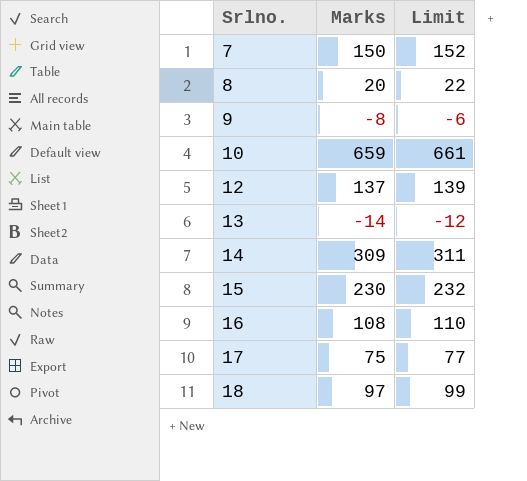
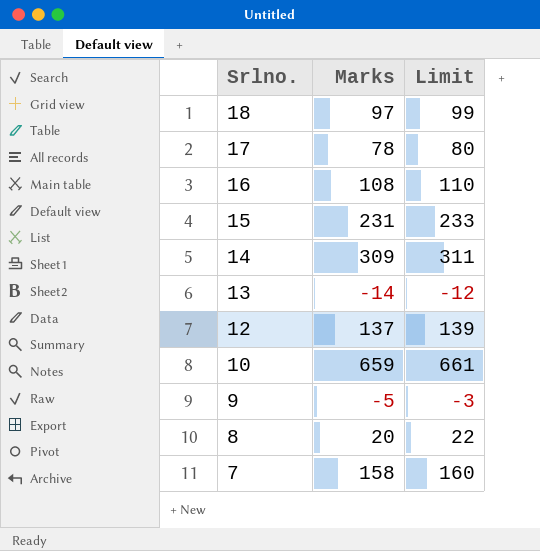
row order: Srlno. ascending -> Srlno. descending
17 | Marks: 75 -> 78
17 | Limit: 77 -> 80
15 | Marks: 230 -> 231
15 | Limit: 232 -> 233
9 | Marks: -8 -> -5
9 | Limit: -6 -> -3
7 | Marks: 150 -> 158
7 | Limit: 152 -> 160

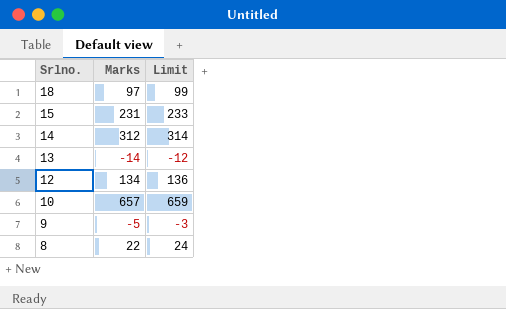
row 17: 78 | 80 -> none
row 16: 108 | 110 -> none
row 7: 158 | 160 -> none
14 | Marks: 309 -> 312
14 | Limit: 311 -> 314
12 | Marks: 137 -> 134
12 | Limit: 139 -> 136
10 | Marks: 659 -> 657
10 | Limit: 661 -> 659
8 | Marks: 20 -> 22
8 | Limit: 22 -> 24

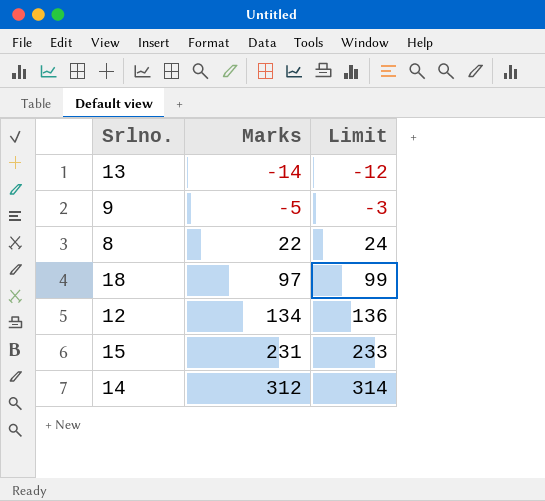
row order: Srlno. descending -> Marks ascending
row 10: 657 | 659 -> none

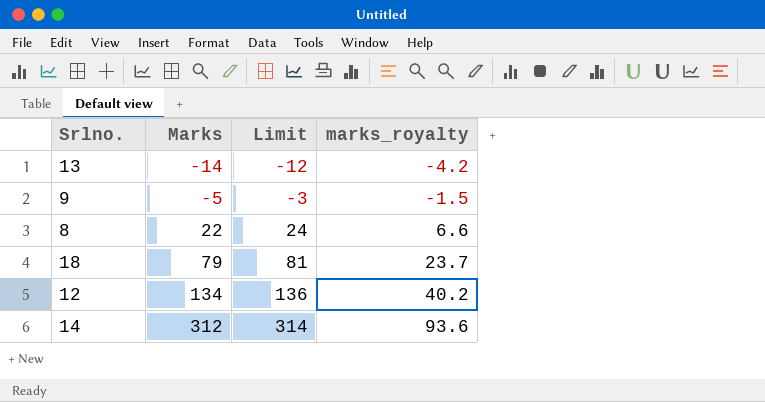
column marks_royalty | formula: none -> [Marks] * 0.3
row 15: 231 | 233 -> none
18 | Marks: 97 -> 79
18 | Limit: 99 -> 81

